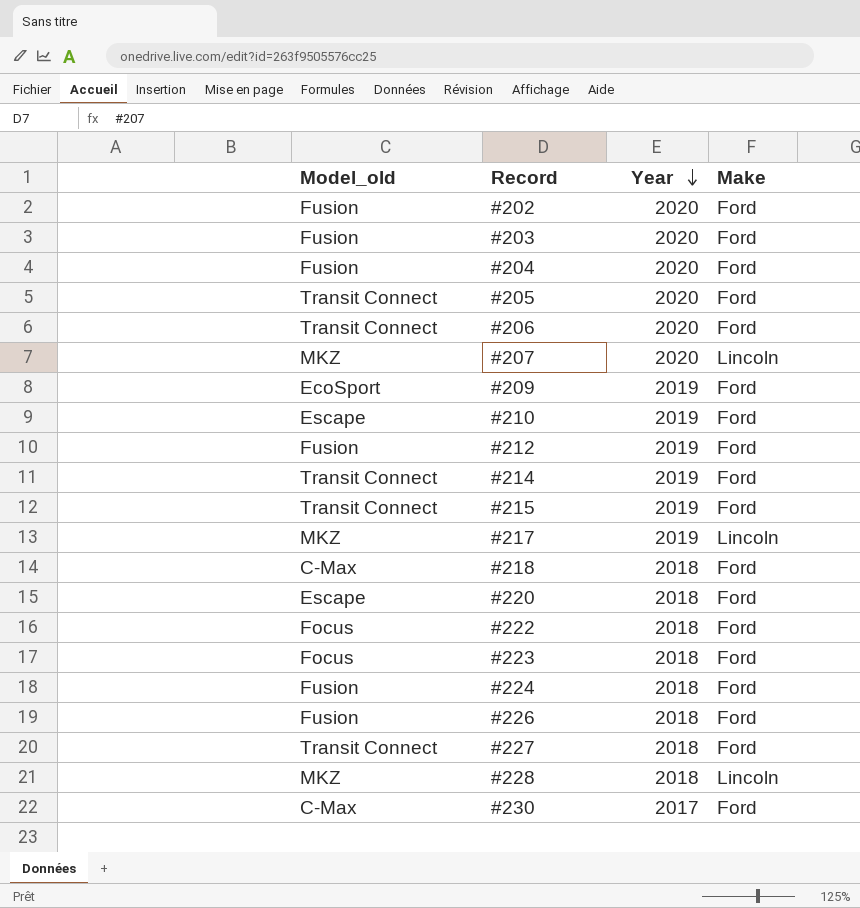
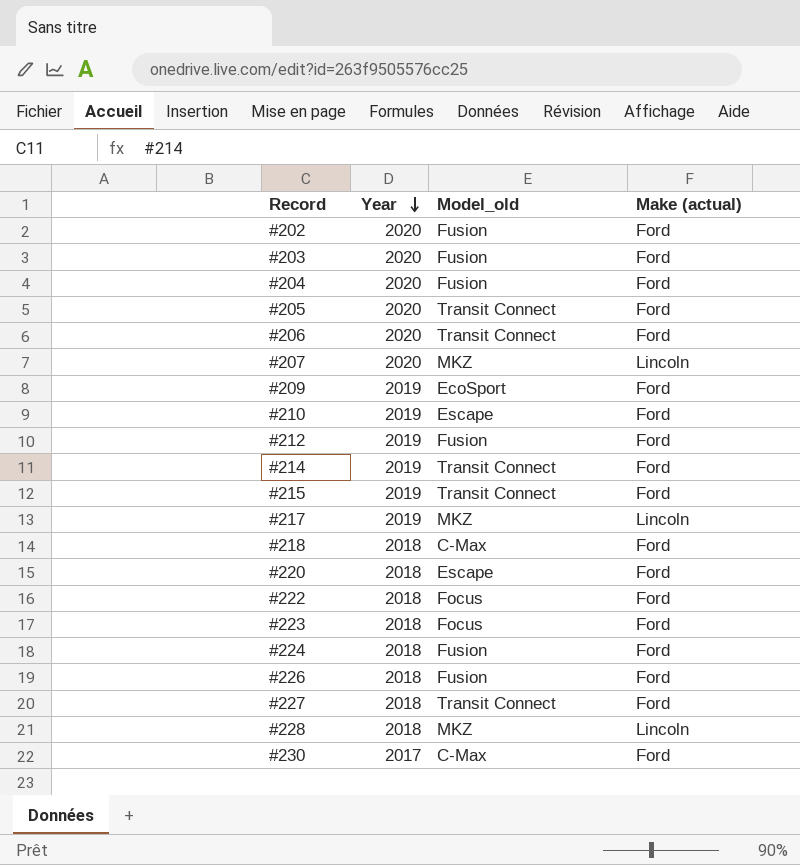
column Model_old | position: 1 -> 3
column name: Make -> Make (actual)

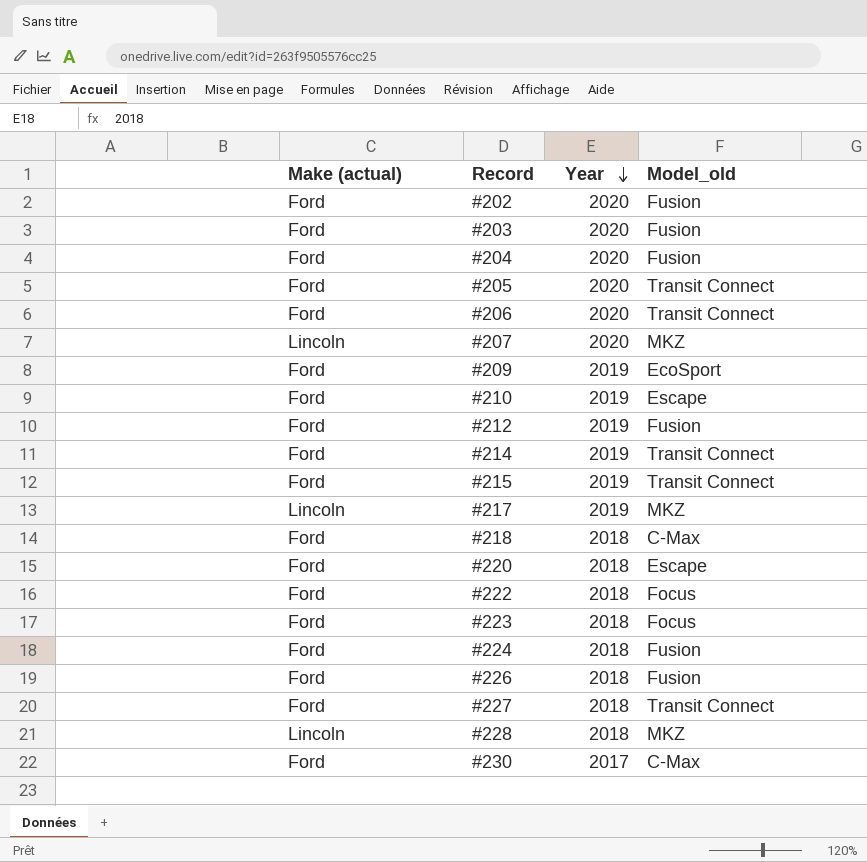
column Make (actual) | position: 4 -> 1

